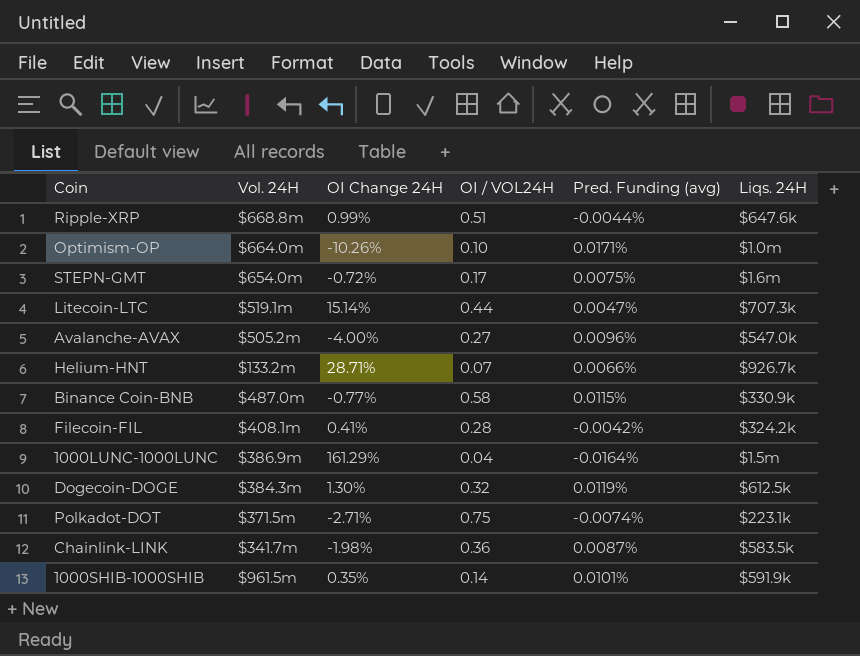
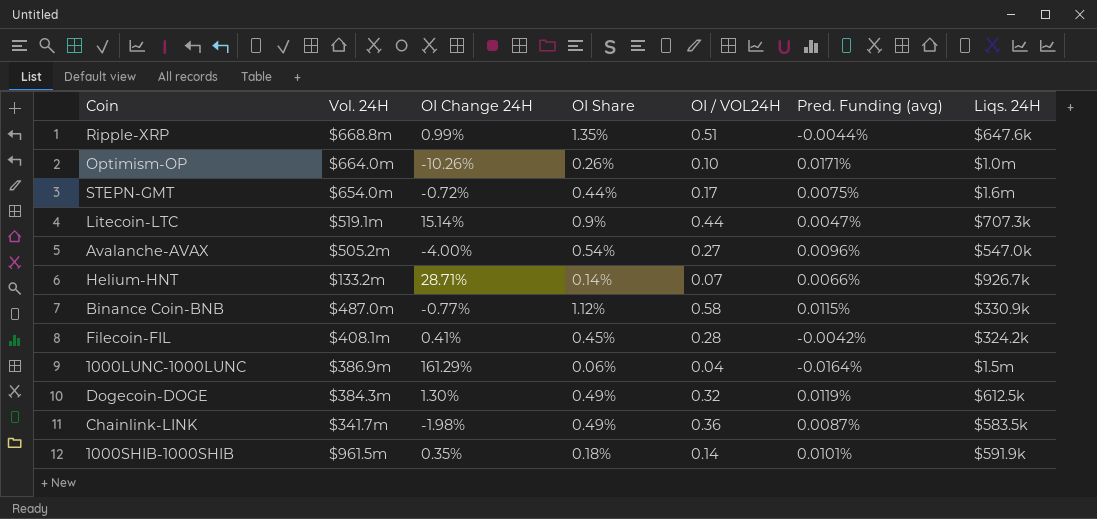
column OI Share | position: none -> 4
row Polkadot-DOT: $371.5m | -2.71% | 0.75 | -0.0074% | $223.1k -> none

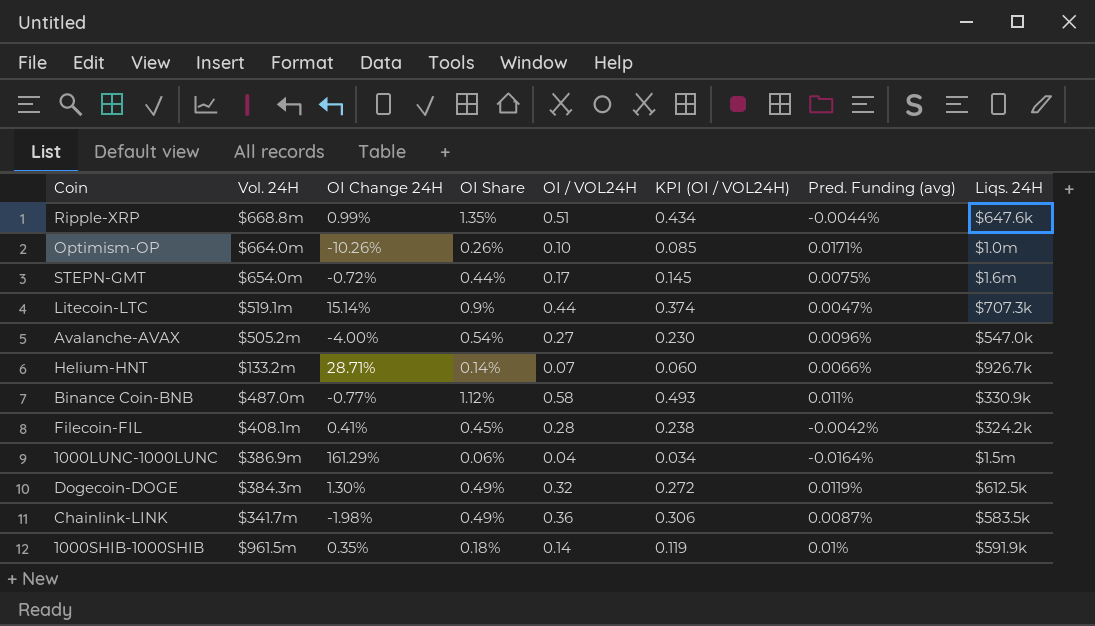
column KPI (OI / VOL24H) | formula: none -> [OI / VOL24H] * 0.85
Binance Coin-BNB | Pred. Funding (avg): 0.0115% -> 0.011%
1000SHIB-1000SHIB | Pred. Funding (avg): 0.0101% -> 0.01%

